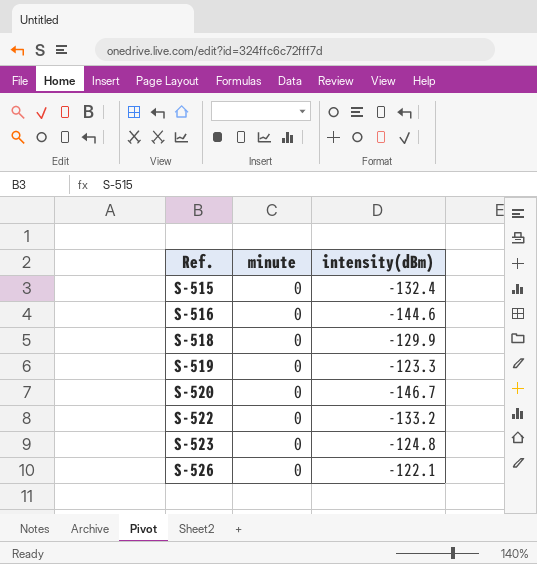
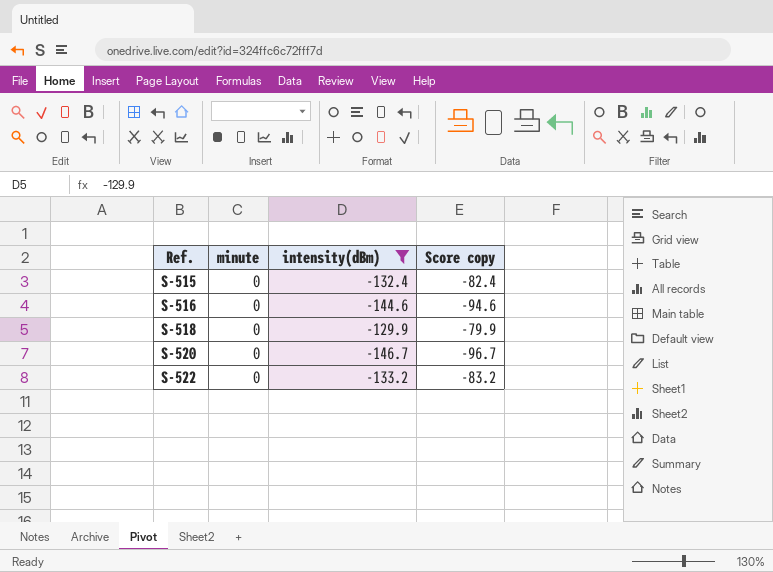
filter: none -> intensity(dBm) <= -129.9
column Score copy | formula: none -> [intensity(dBm)] + 50

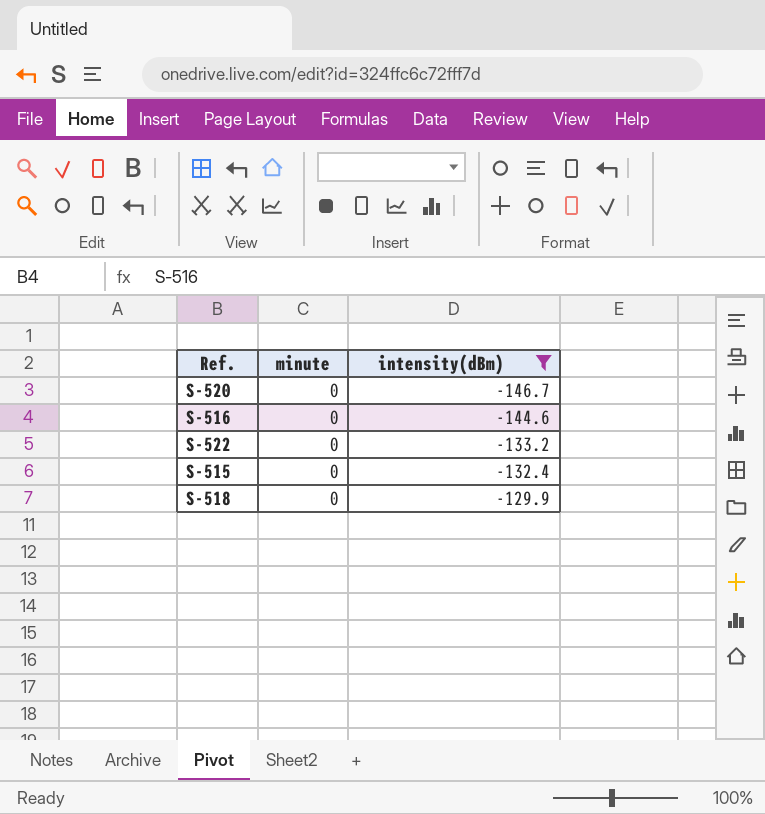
row order: Ref. ascending -> intensity(dBm) ascending
column Score copy | formula: [intensity(dBm)] + 50 -> none

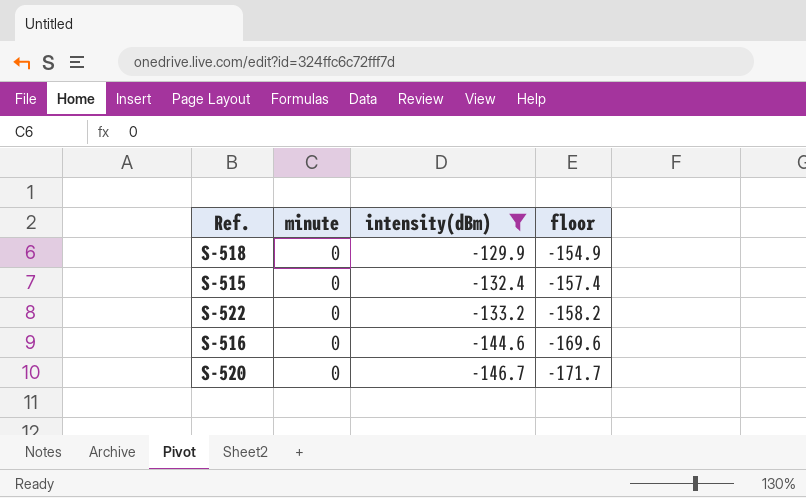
row order: intensity(dBm) ascending -> intensity(dBm) descending
column floor | formula: none -> [intensity(dBm)] - 25

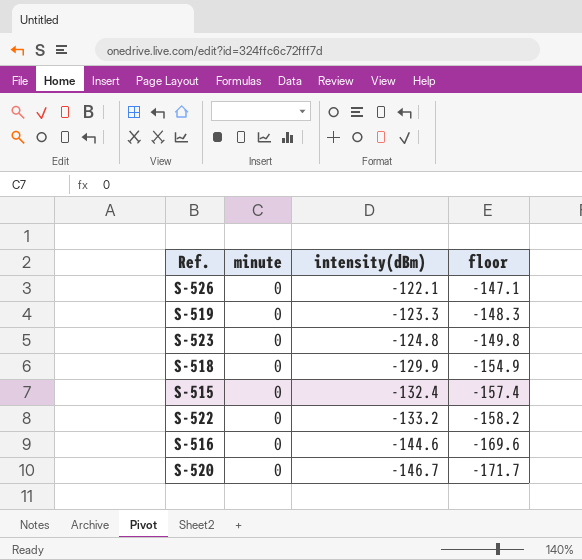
filter: intensity(dBm) <= -129.9 -> none

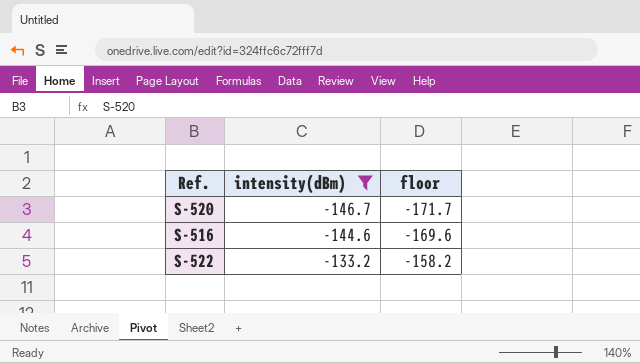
filter: none -> intensity(dBm) <= -133.2
row order: intensity(dBm) descending -> intensity(dBm) ascending
column minute | position: 2 -> none

